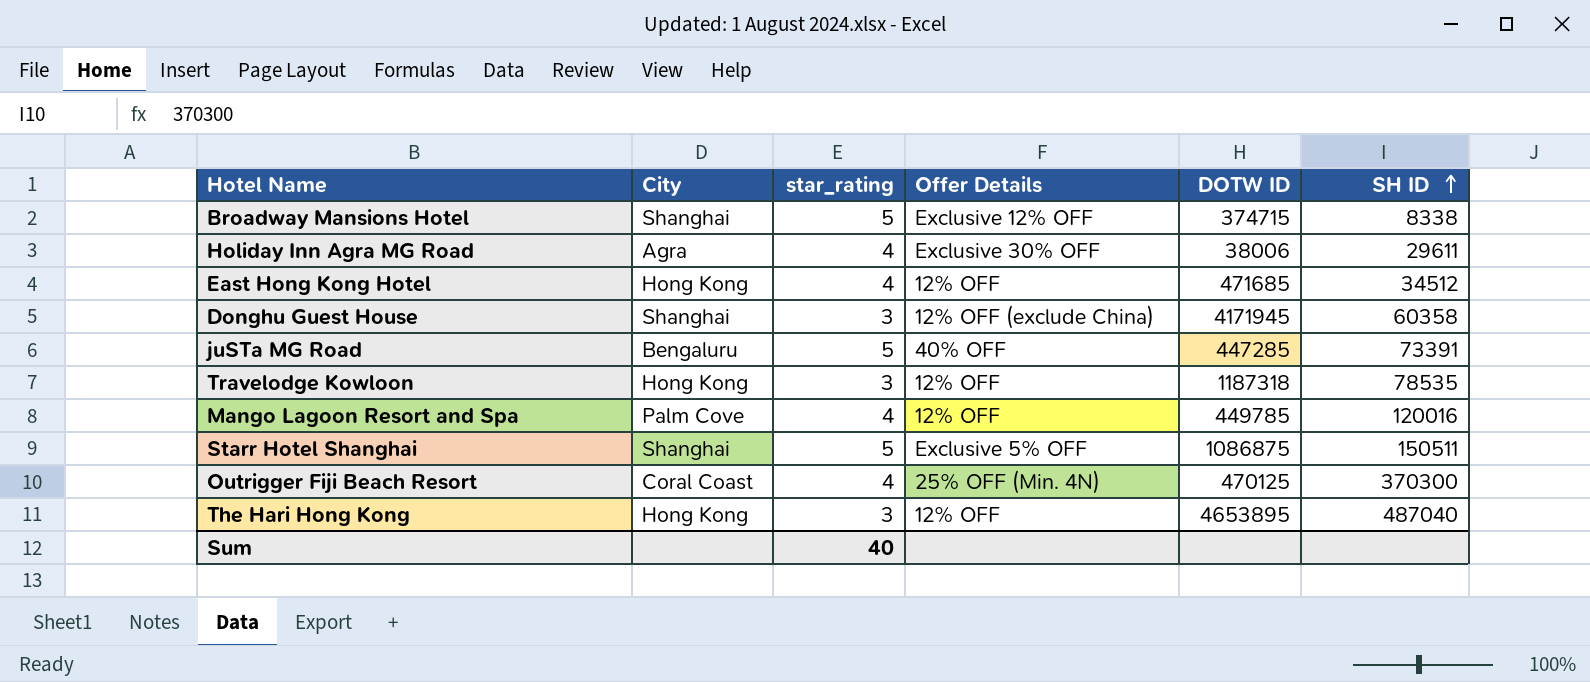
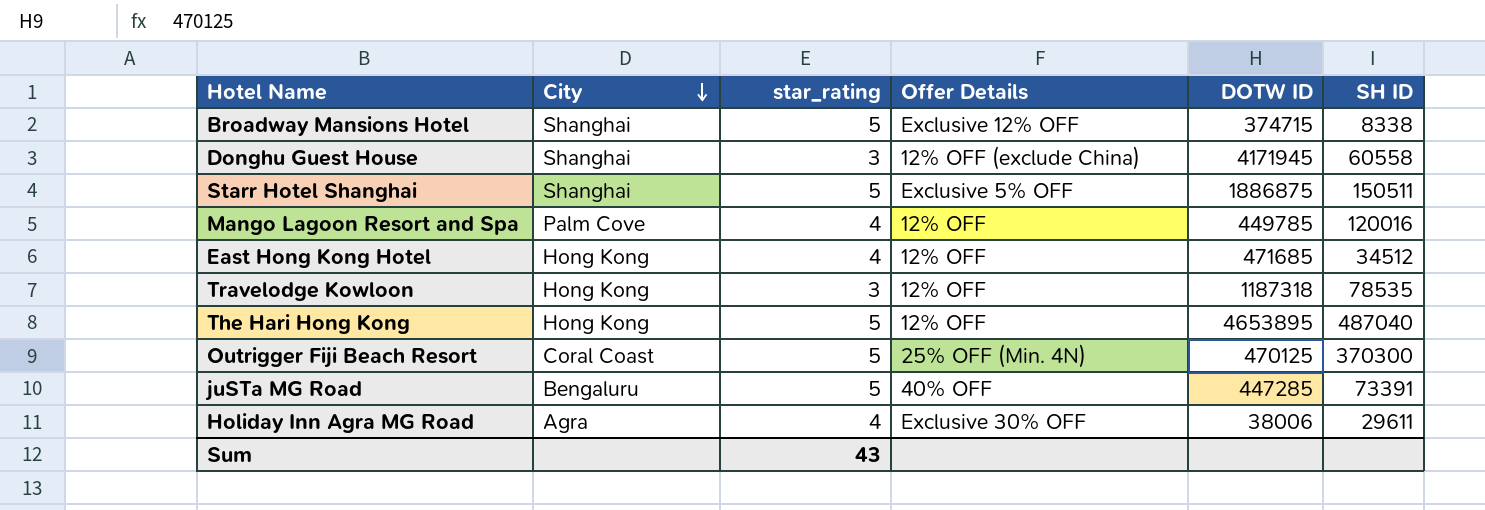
row order: SH ID ascending -> City descending
Donghu Guest House | SH ID: 60358 -> 60558
Starr Hotel Shanghai | DOTW ID: 1086875 -> 1886875
The Hari Hong Kong | star_rating: 3 -> 5
Outrigger Fiji Beach Resort | star_rating: 4 -> 5
Sum | star_rating: 40 -> 43

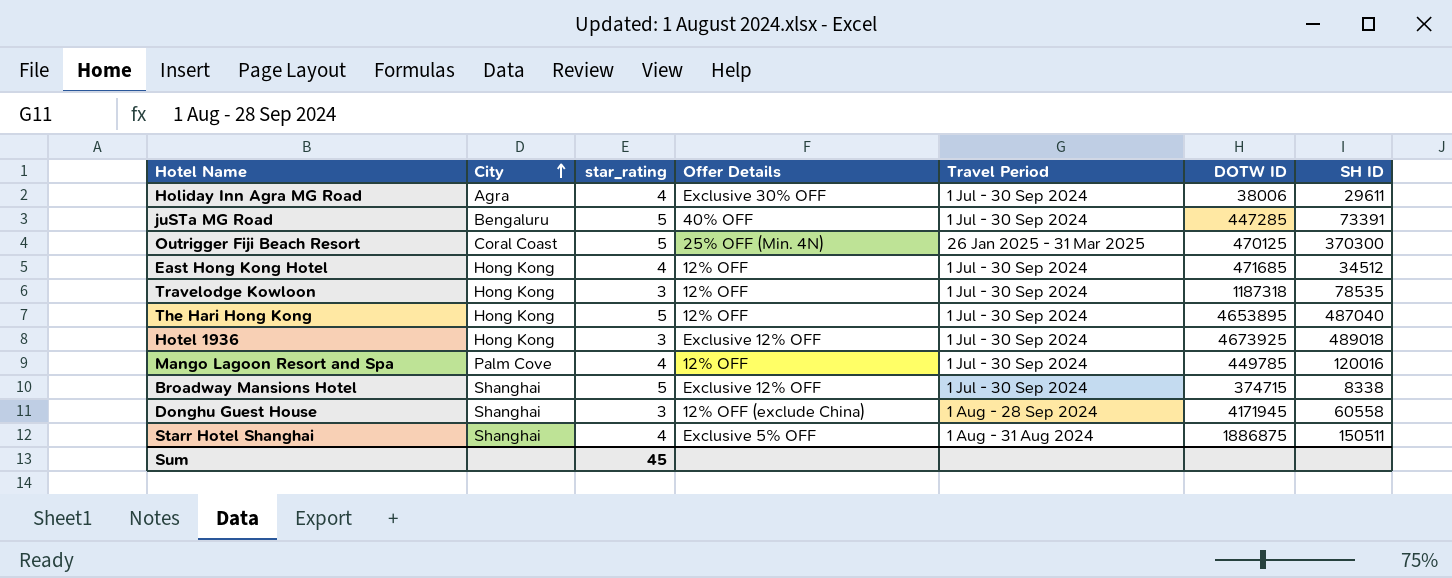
row order: City descending -> City ascending
column Travel Period | position: none -> 5
row Hotel 1936: none -> Hong Kong | 3 | Exclusive 12% OFF | 1 Jul - 30 Sep 2024 | 4673925 | 489018
Starr Hotel Shanghai | star_rating: 5 -> 4
Sum | star_rating: 43 -> 45

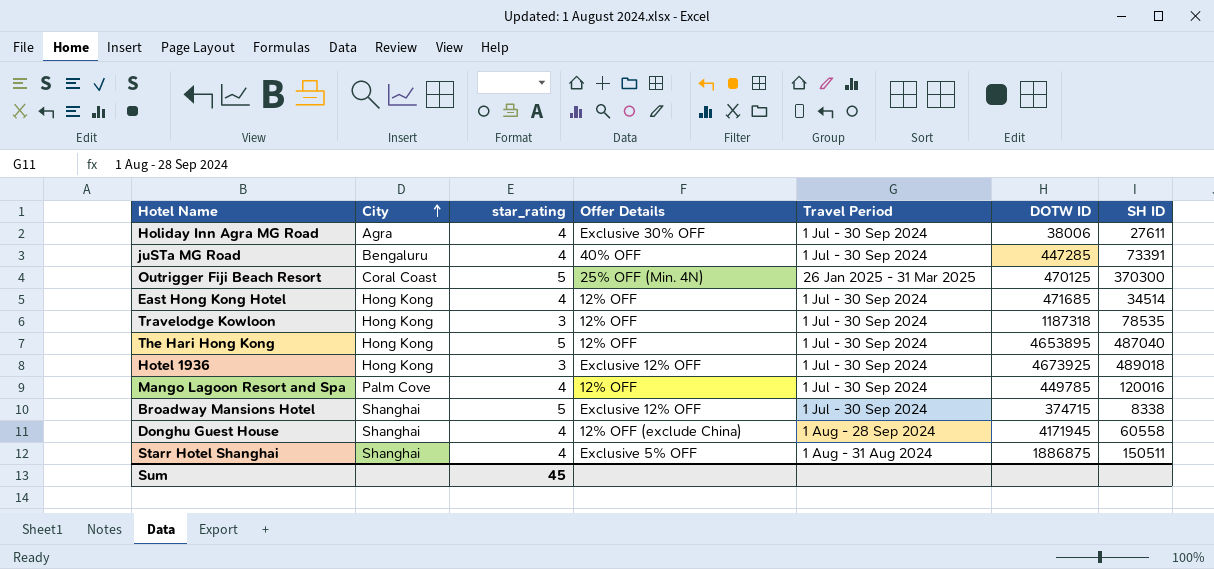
Holiday Inn Agra MG Road | SH ID: 29611 -> 27611
juSTa MG Road | star_rating: 5 -> 4
East Hong Kong Hotel | SH ID: 34512 -> 34514
Donghu Guest House | star_rating: 3 -> 4

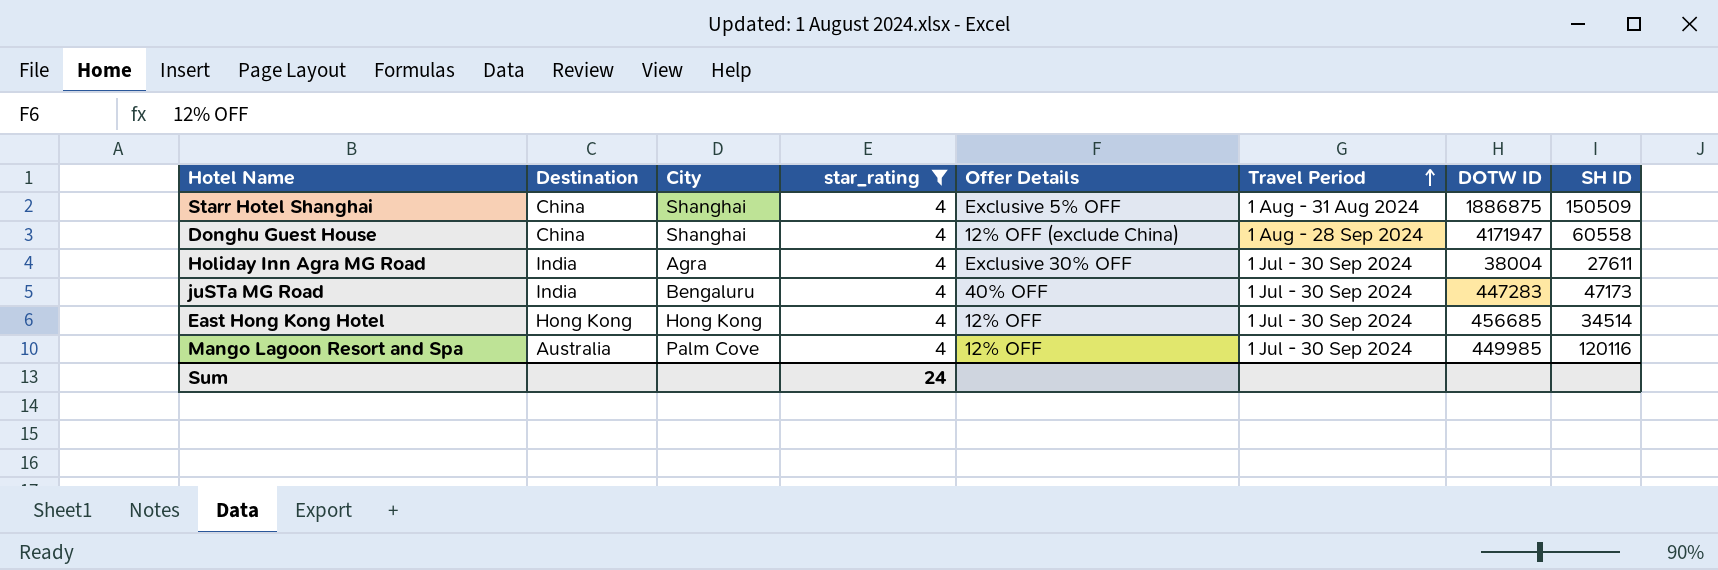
filter: none -> star_rating = 4
row order: City ascending -> Travel Period ascending
column Destination | position: none -> 2
Starr Hotel Shanghai | SH ID: 150511 -> 150509
Donghu Guest House | DOTW ID: 4171945 -> 4171947
Holiday Inn Agra MG Road | DOTW ID: 38006 -> 38004
juSTa MG Road | DOTW ID: 447285 -> 447283
juSTa MG Road | SH ID: 73391 -> 47173
East Hong Kong Hotel | DOTW ID: 471685 -> 456685
Mango Lagoon Resort and Spa | DOTW ID: 449785 -> 449985
Mango Lagoon Resort and Spa | SH ID: 120016 -> 120116
Sum | star_rating: 45 -> 24

